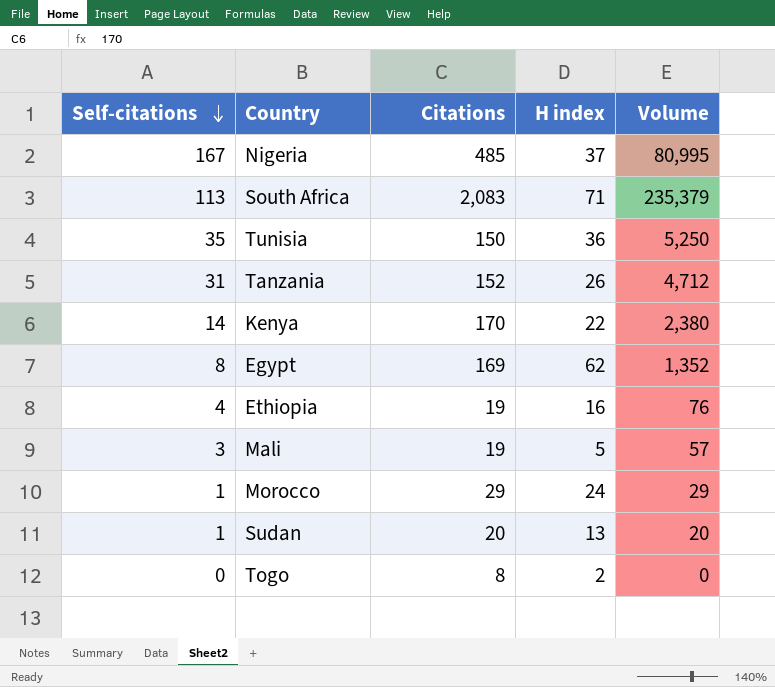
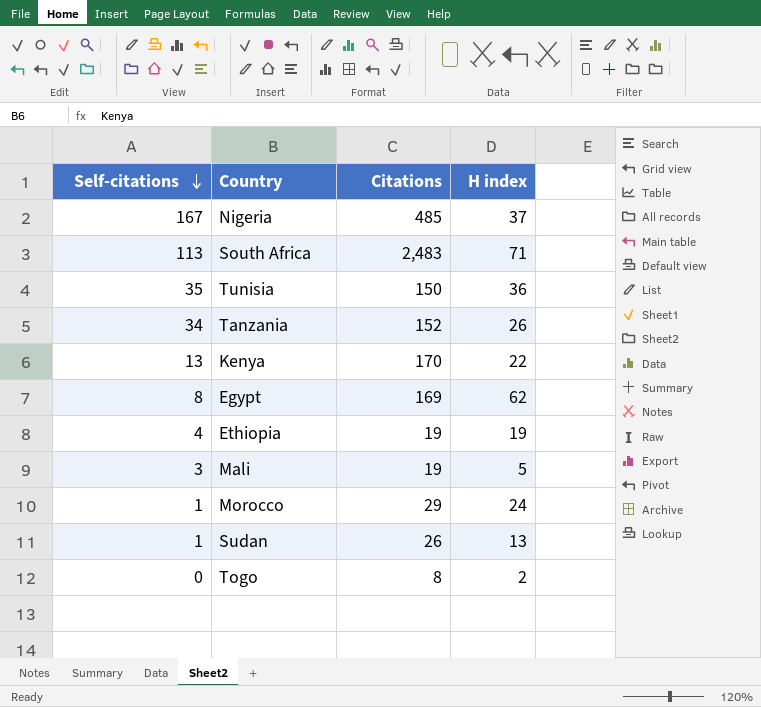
column Volume | formula: [Self-citations] * [Citations] -> none
South Africa | Citations: 2,083 -> 2,483
Tanzania | Self-citations: 31 -> 34
Kenya | Self-citations: 14 -> 13
Ethiopia | H index: 16 -> 19
Sudan | Citations: 20 -> 26

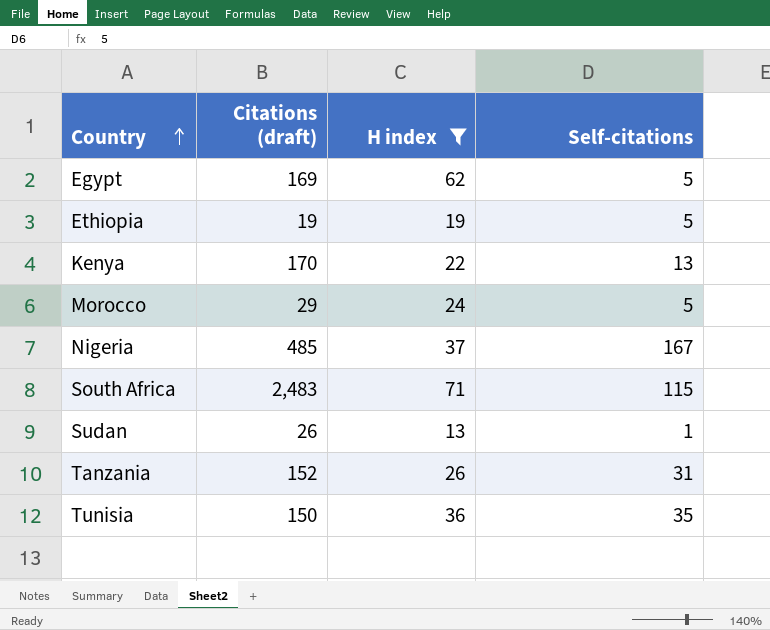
filter: none -> H index >= 13
row order: Self-citations descending -> Country ascending
column name: Citations -> Citations (draft)
column Self-citations | position: 1 -> 4
Egypt | Self-citations: 8 -> 5
Ethiopia | Self-citations: 4 -> 5
Morocco | Self-citations: 1 -> 5
South Africa | Self-citations: 113 -> 115
Tanzania | Self-citations: 34 -> 31

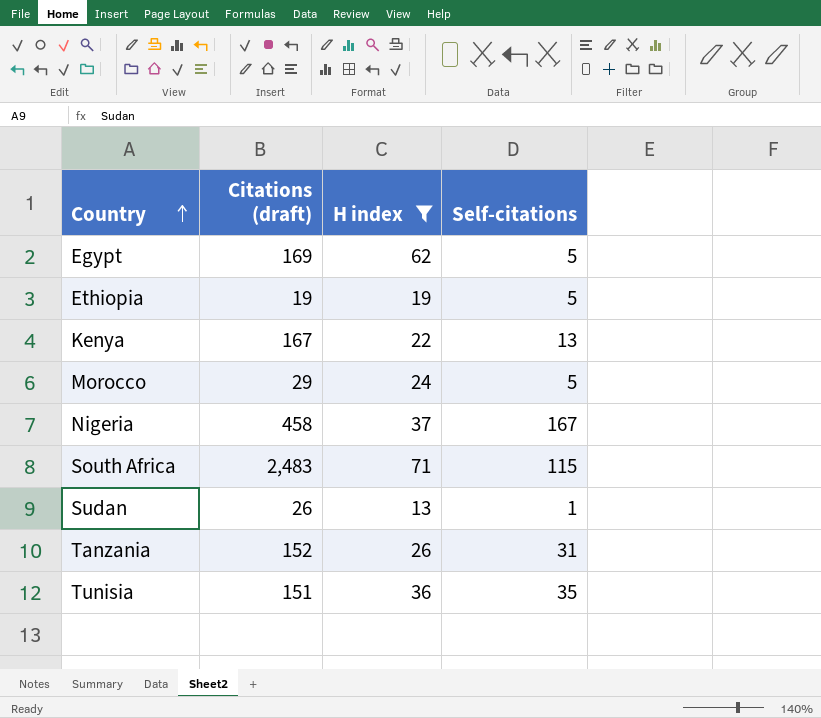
Kenya | Citations (draft): 170 -> 167
Nigeria | Citations (draft): 485 -> 458
Tunisia | Citations (draft): 150 -> 151

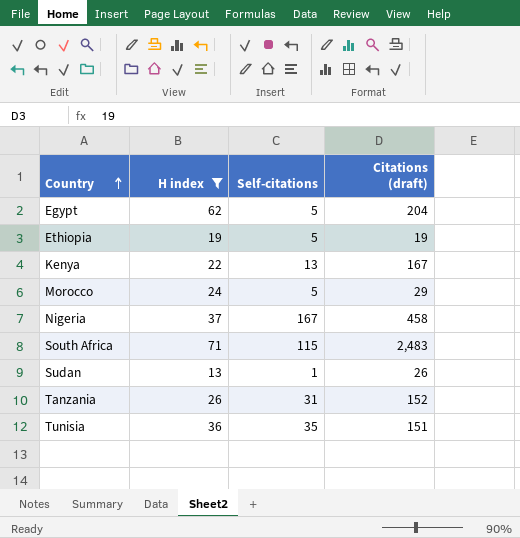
column Citations (draft) | position: 2 -> 4
Egypt | Citations (draft): 169 -> 204

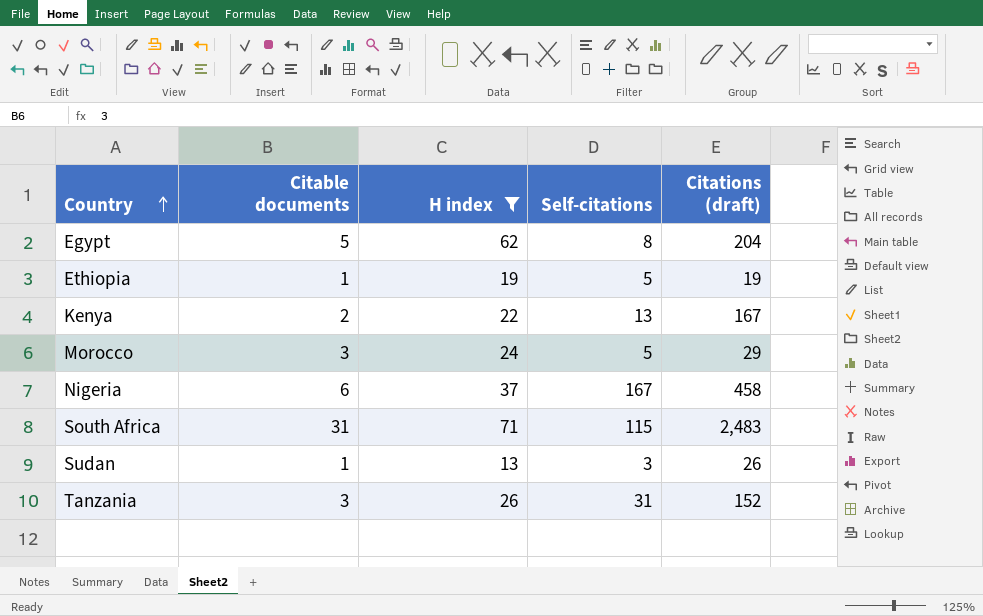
column Citable documents | position: none -> 2
row Tunisia: 36 | 35 | 151 -> none
Egypt | Self-citations: 5 -> 8
Sudan | Self-citations: 1 -> 3

